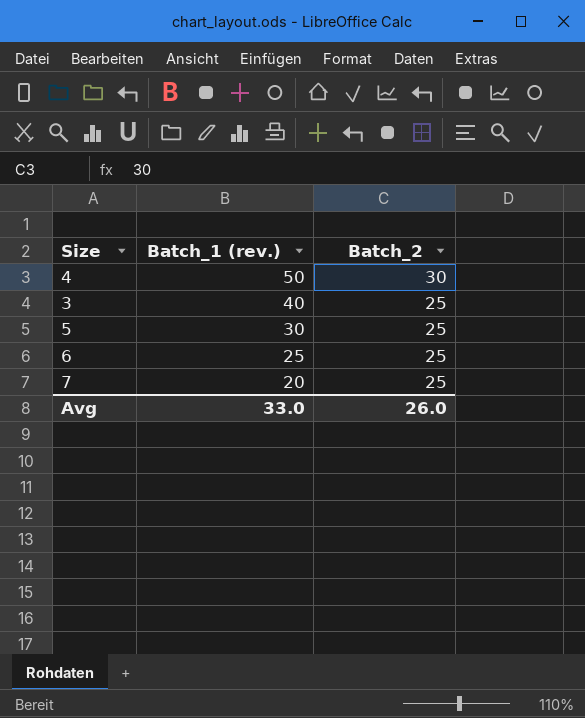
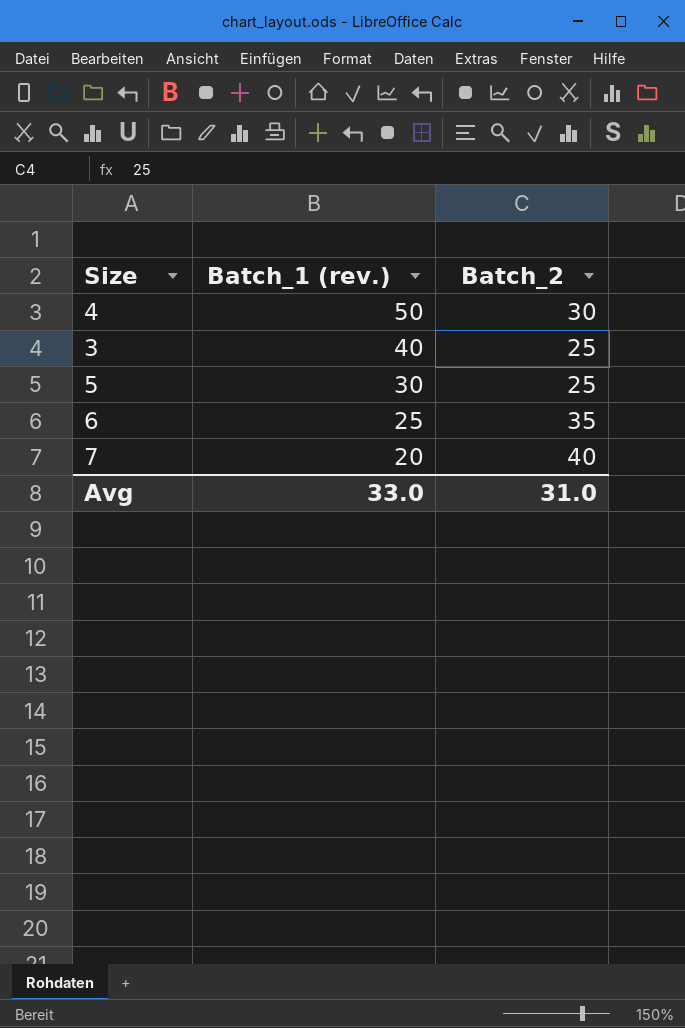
6 | Batch_2: 25 -> 35
7 | Batch_2: 25 -> 40
Avg | Batch_2: 26.0 -> 31.0

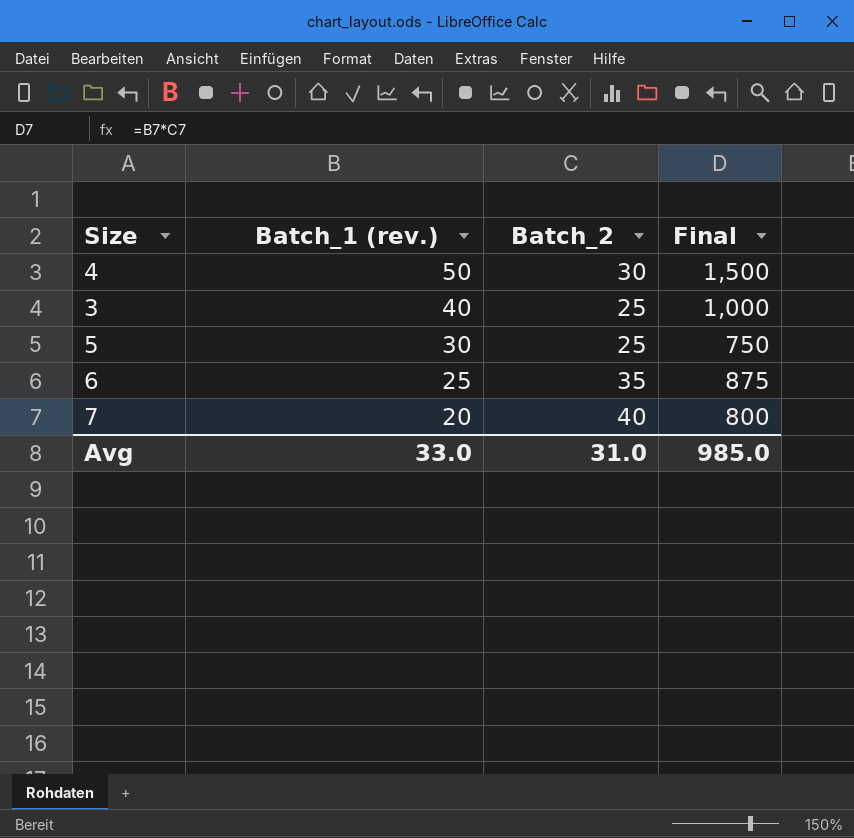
column Final | formula: none -> [Batch_1 (rev.)] * [Batch_2]

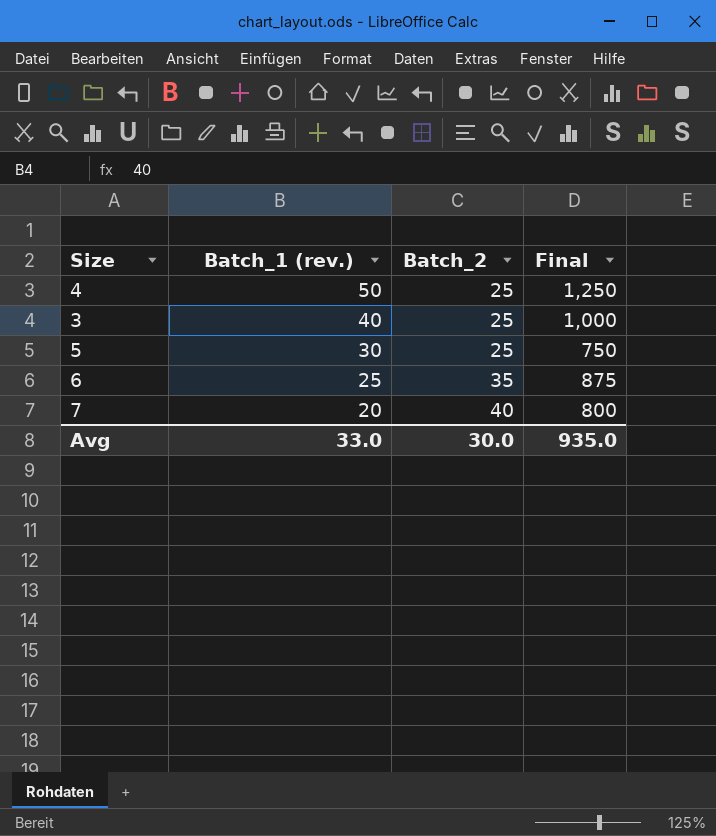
4 | Batch_2: 30 -> 25
4 | Final: 1,500 -> 1,250
Avg | Batch_2: 31.0 -> 30.0
Avg | Final: 985.0 -> 935.0

